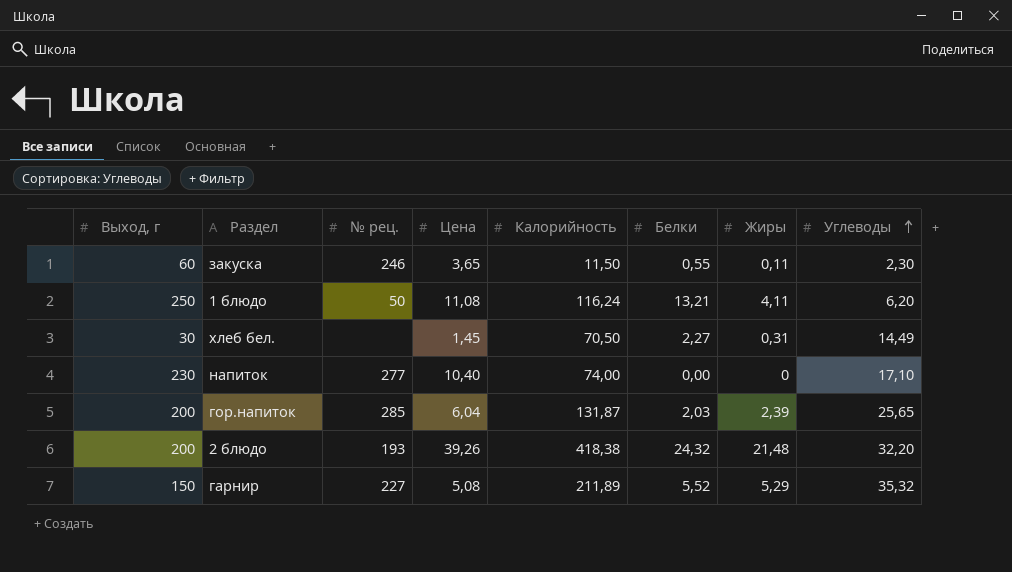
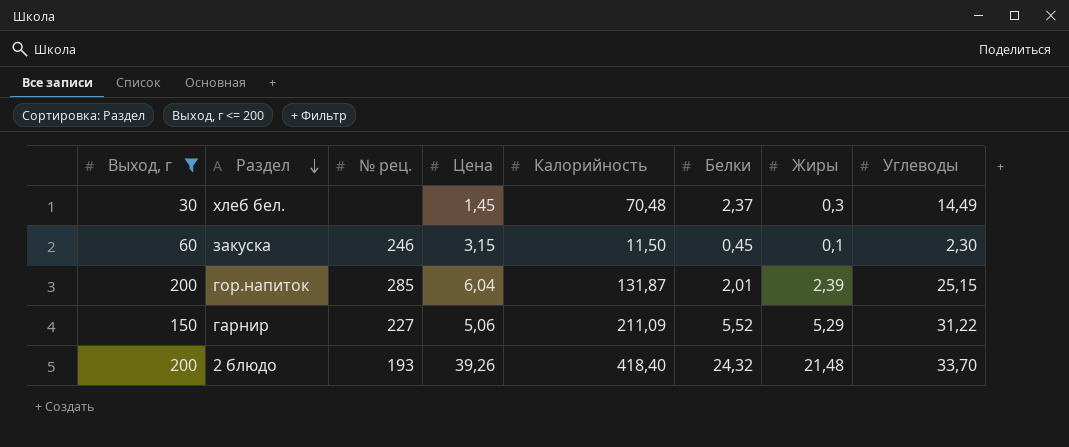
filter: none -> Выход, г <= 200
row order: Углеводы ascending -> Раздел descending
хлеб бел. | Калорийность: 70,50 -> 70,48
хлеб бел. | Белки: 2,27 -> 2,37
хлеб бел. | Жиры: 0,31 -> 0,3
закуска | Цена: 3,65 -> 3,15
закуска | Белки: 0,55 -> 0,45
закуска | Жиры: 0,11 -> 0,1
гор.напиток | Белки: 2,03 -> 2,01
гор.напиток | Углеводы: 25,65 -> 25,15
гарнир | Цена: 5,08 -> 5,06
гарнир | Калорийность: 211,89 -> 211,09
гарнир | Углеводы: 35,32 -> 31,22
2 блюдо | Калорийность: 418,38 -> 418,40
2 блюдо | Углеводы: 32,20 -> 33,70

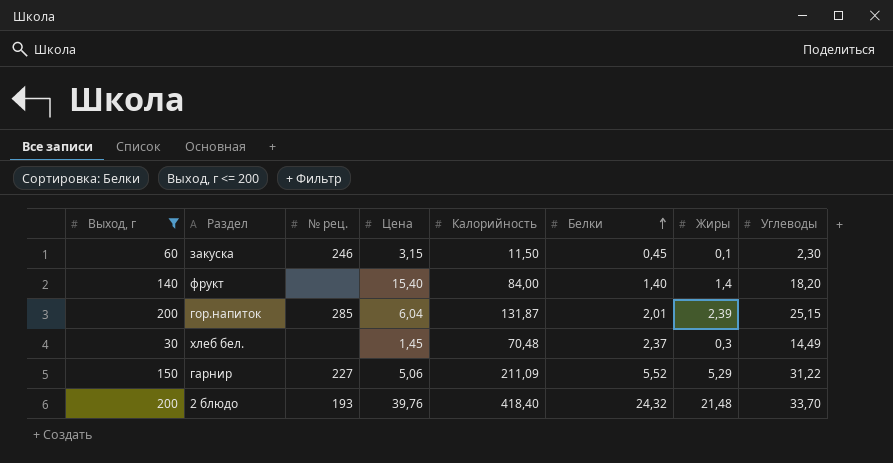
row order: Раздел descending -> Белки ascending
row фрукт: none -> 140 | none | 15,40 | 84,00 | 1,40 | 1,4 | 18,20
2 блюдо | Цена: 39,26 -> 39,76

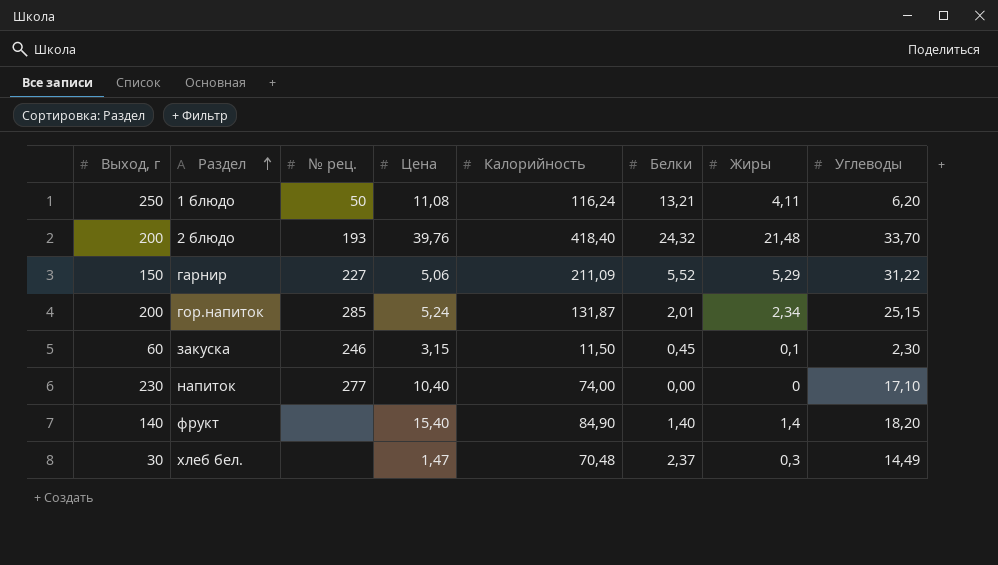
filter: Выход, г <= 200 -> none
row order: Белки ascending -> Раздел ascending
гор.напиток | Цена: 6,04 -> 5,24
гор.напиток | Жиры: 2,39 -> 2,34
фрукт | Калорийность: 84,00 -> 84,90
хлеб бел. | Цена: 1,45 -> 1,47

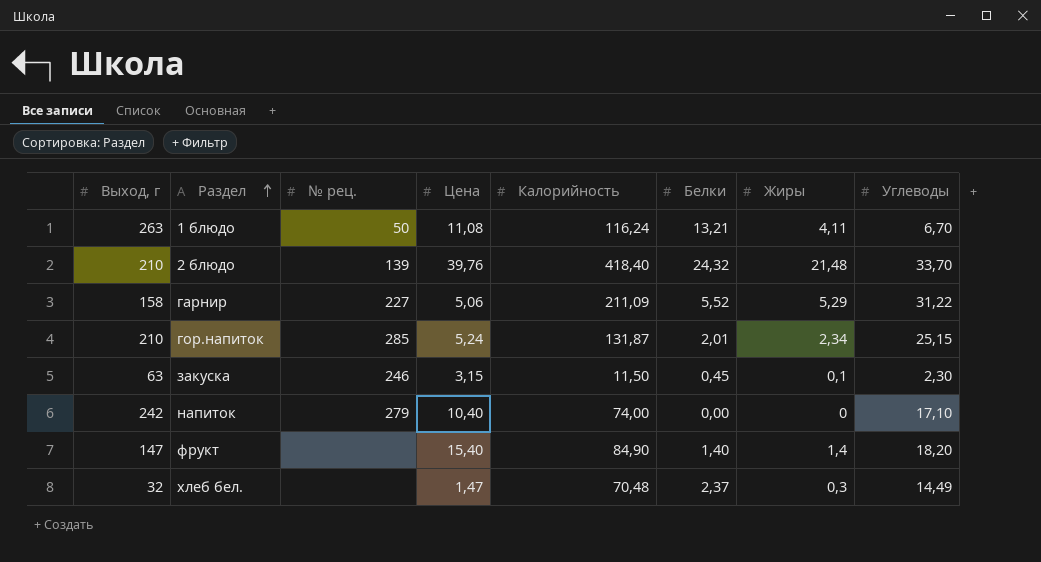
1 блюдо | Выход, г: 250 -> 263
1 блюдо | Углеводы: 6,20 -> 6,70
2 блюдо | Выход, г: 200 -> 210
2 блюдо | № рец.: 193 -> 139
гарнир | Выход, г: 150 -> 158
гор.напиток | Выход, г: 200 -> 210
закуска | Выход, г: 60 -> 63
напиток | Выход, г: 230 -> 242
напиток | № рец.: 277 -> 279
фрукт | Выход, г: 140 -> 147
хлеб бел. | Выход, г: 30 -> 32

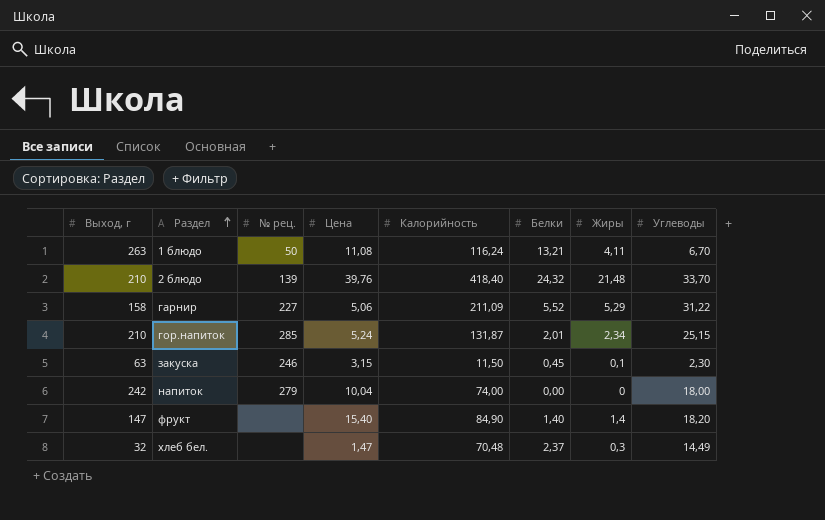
напиток | Цена: 10,40 -> 10,04
напиток | Углеводы: 17,10 -> 18,00

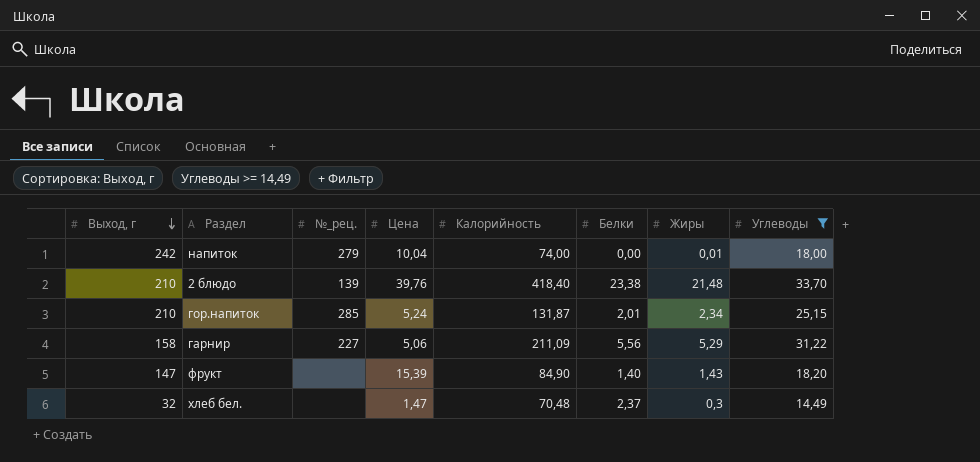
filter: none -> Углеводы >= 14,49
row order: Раздел ascending -> Выход, г descending
column name: № рец. -> №_рец.
напиток | Жиры: 0 -> 0,01
2 блюдо | Белки: 24,32 -> 23,38
гарнир | Белки: 5,52 -> 5,56
фрукт | Цена: 15,40 -> 15,39
фрукт | Жиры: 1,4 -> 1,43

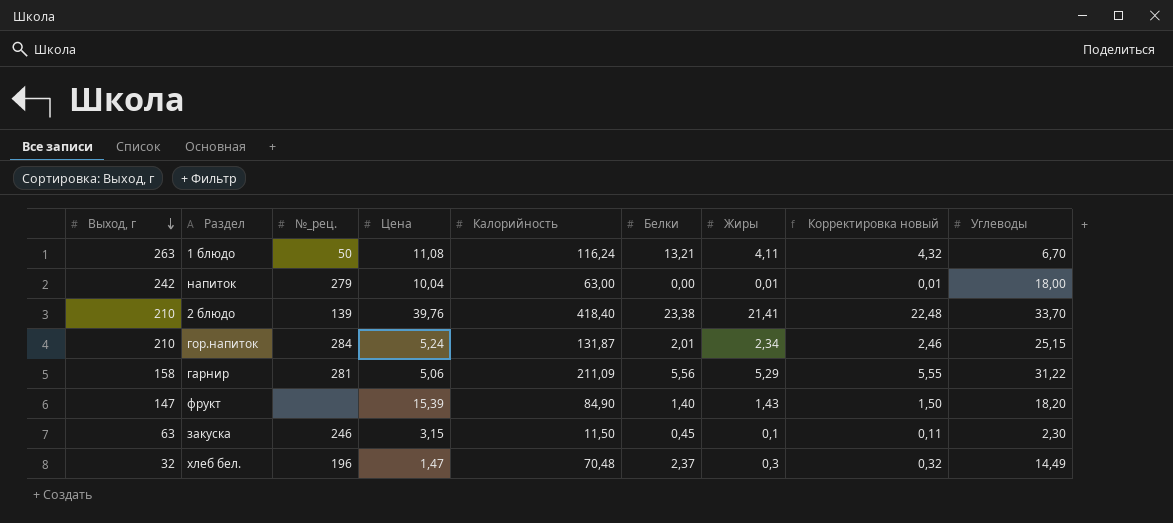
filter: Углеводы >= 14,49 -> none
column Корректировка новый | formula: none -> [Жиры] * 1,05
напиток | Калорийность: 74,00 -> 63,00
2 блюдо | Жиры: 21,48 -> 21,41
гор.напиток | №_рец.: 285 -> 284
гарнир | №_рец.: 227 -> 281
хлеб бел. | №_рец.: none -> 196

